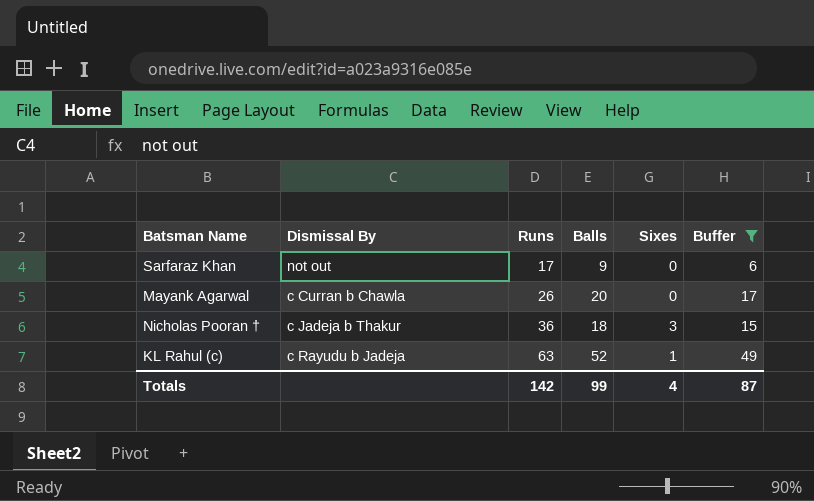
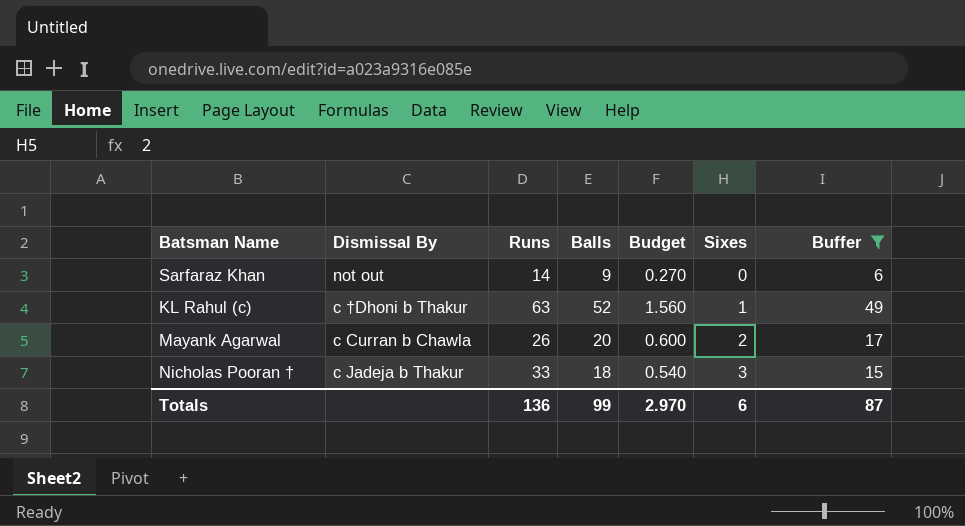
row order: Runs ascending -> Sixes ascending
column Budget | formula: none -> [Balls] * 0.03
Sarfaraz Khan | Runs: 17 -> 14
KL Rahul (c) | Dismissal By: c Rayudu b Jadeja -> c †Dhoni b Thakur
Mayank Agarwal | Sixes: 0 -> 2
Nicholas Pooran † | Runs: 36 -> 33
Totals | Runs: 142 -> 136
Totals | Sixes: 4 -> 6

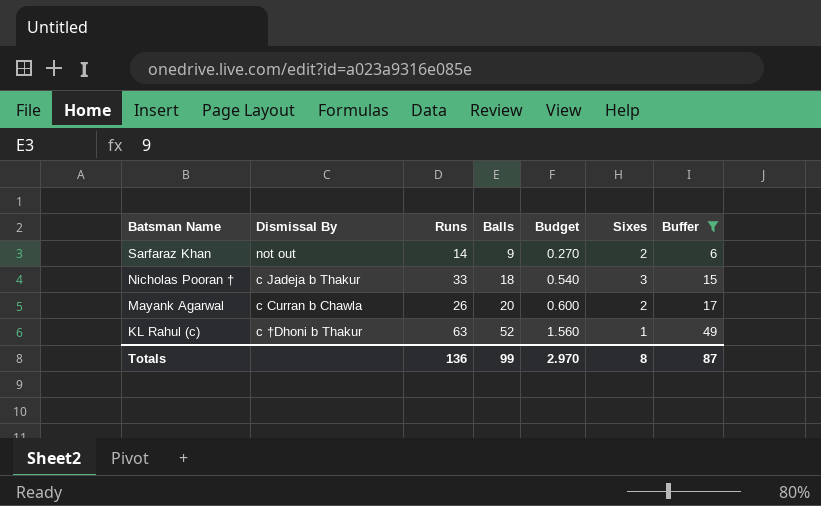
row order: Sixes ascending -> Batsman Name descending
Sarfaraz Khan | Sixes: 0 -> 2
Totals | Sixes: 6 -> 8

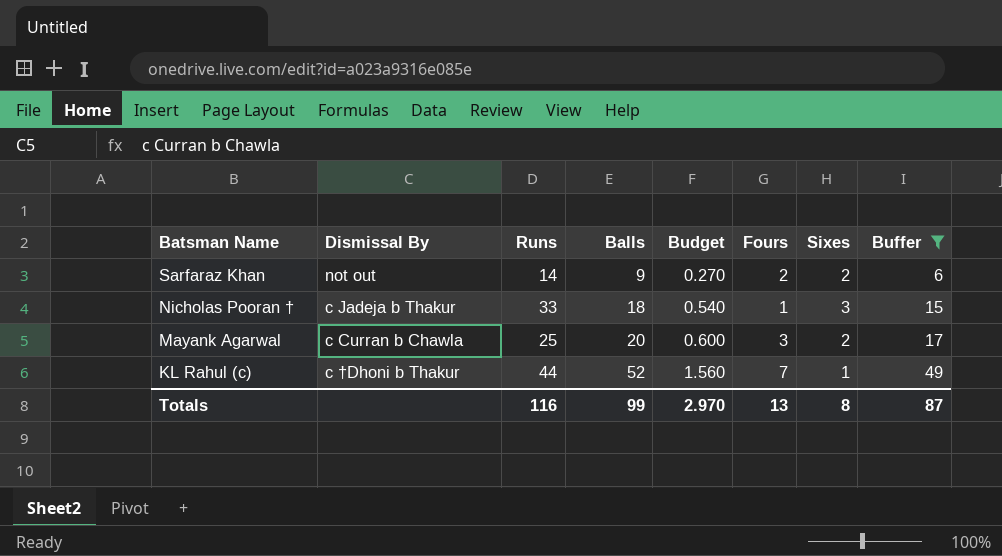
column Fours | position: none -> 6
Mayank Agarwal | Runs: 26 -> 25
KL Rahul (c) | Runs: 63 -> 44
Totals | Runs: 136 -> 116

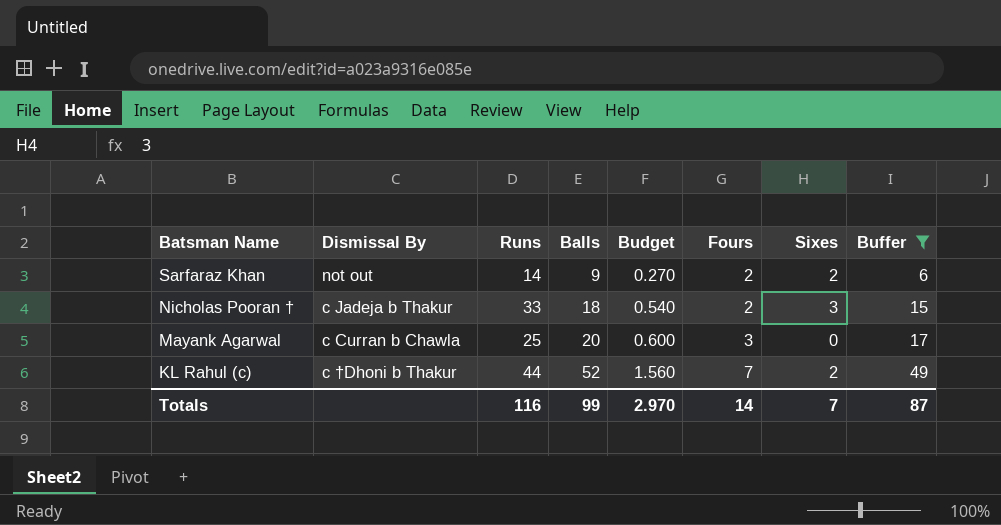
Nicholas Pooran † | Fours: 1 -> 2
Mayank Agarwal | Sixes: 2 -> 0
KL Rahul (c) | Sixes: 1 -> 2
Totals | Fours: 13 -> 14
Totals | Sixes: 8 -> 7

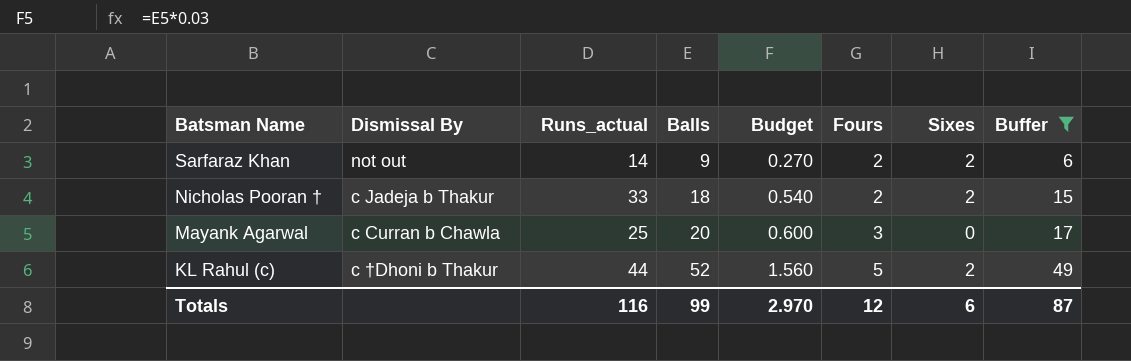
column name: Runs -> Runs_actual
Nicholas Pooran † | Sixes: 3 -> 2
KL Rahul (c) | Fours: 7 -> 5
Totals | Fours: 14 -> 12
Totals | Sixes: 7 -> 6

